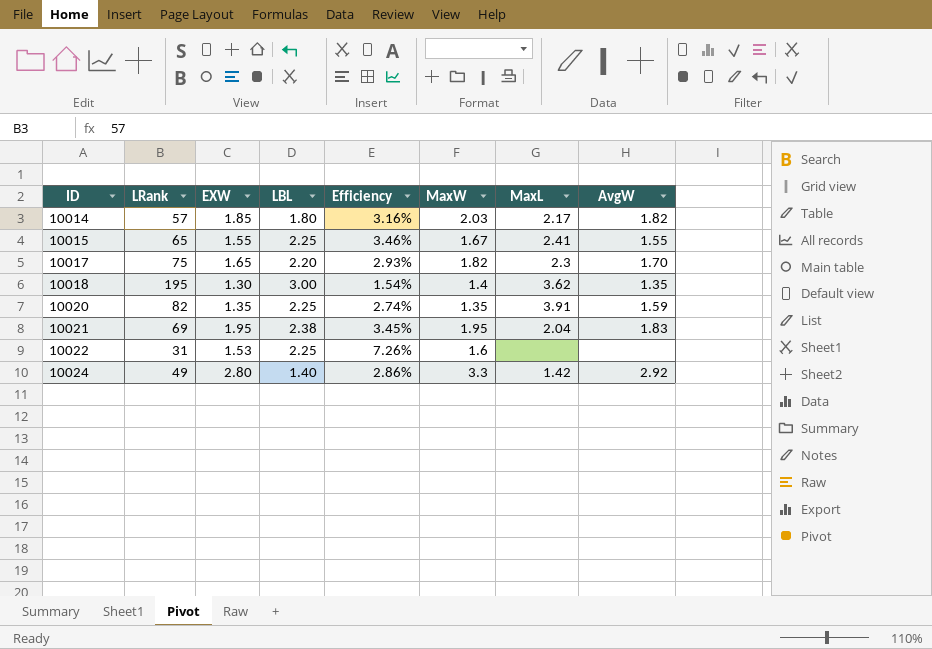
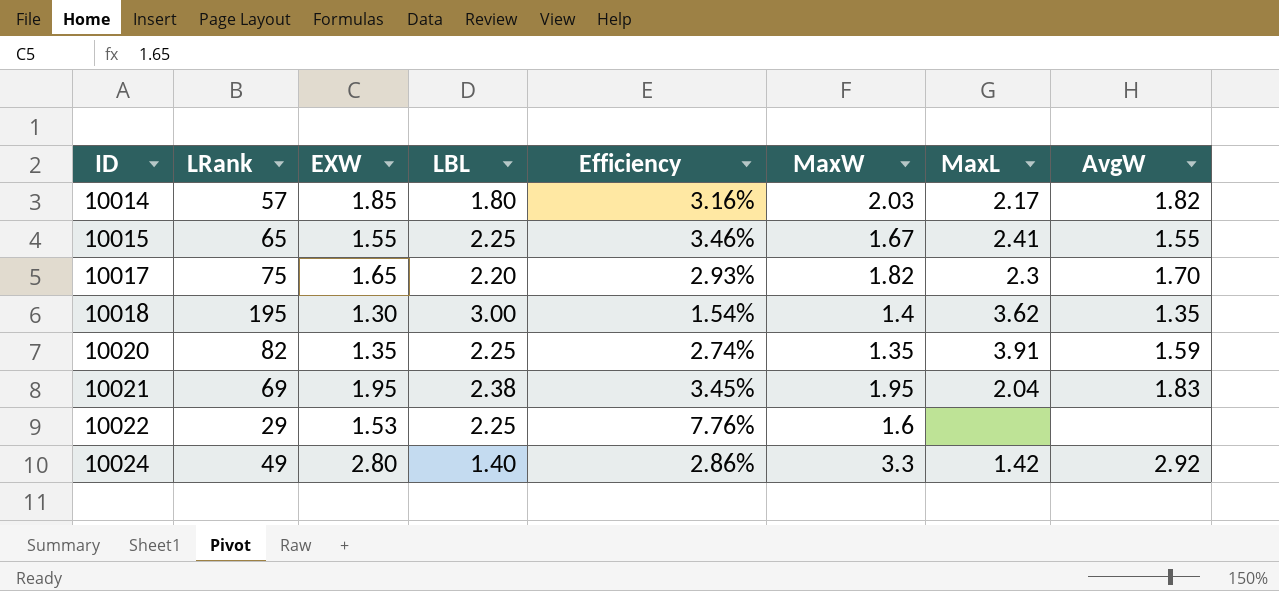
10022 | LRank: 31 -> 29
10022 | Efficiency: 7.26% -> 7.76%

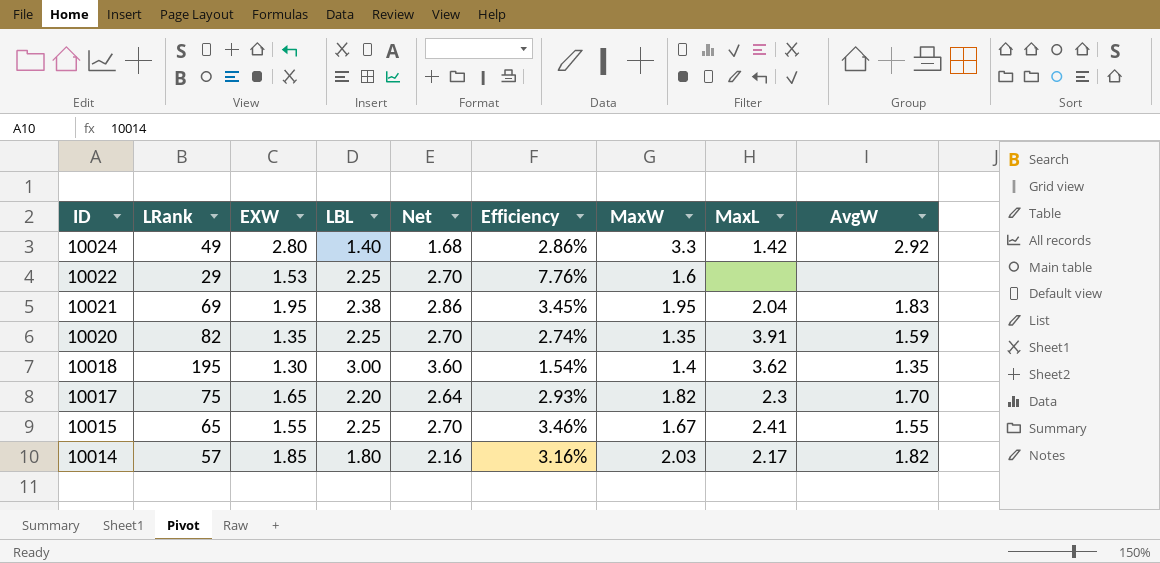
row order: ID ascending -> ID descending
column Net | formula: none -> [LBL] * 1.2

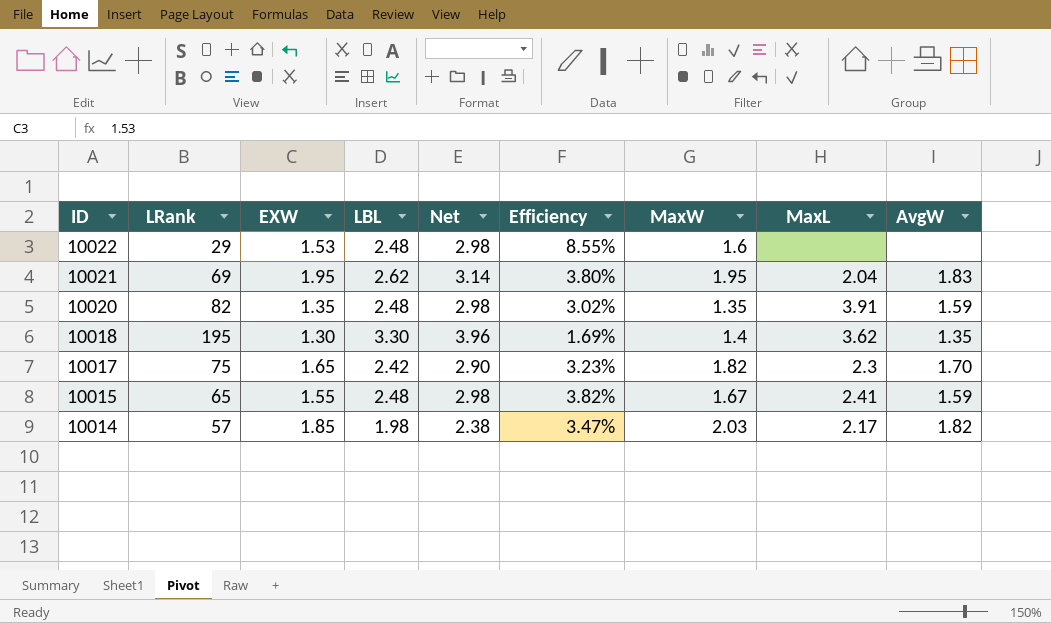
row 10024: 49 | 2.80 | 1.40 | 1.68 | 2.86% | 3.3 | 1.42 | 2.92 -> none
10022 | LBL: 2.25 -> 2.48
10022 | Net: 2.70 -> 2.98
10022 | Efficiency: 7.76% -> 8.55%
10021 | LBL: 2.38 -> 2.62
10021 | Net: 2.86 -> 3.14
10021 | Efficiency: 3.45% -> 3.80%
10020 | LBL: 2.25 -> 2.48
10020 | Net: 2.70 -> 2.98
10020 | Efficiency: 2.74% -> 3.02%
10018 | LBL: 3.00 -> 3.30
10018 | Net: 3.60 -> 3.96
10018 | Efficiency: 1.54% -> 1.69%
10017 | LBL: 2.20 -> 2.42
10017 | Net: 2.64 -> 2.90
10017 | Efficiency: 2.93% -> 3.23%
10015 | LBL: 2.25 -> 2.48
10015 | Net: 2.70 -> 2.98
10015 | Efficiency: 3.46% -> 3.82%
10015 | AvgW: 1.55 -> 1.59
10014 | LBL: 1.80 -> 1.98
10014 | Net: 2.16 -> 2.38
10014 | Efficiency: 3.16% -> 3.47%

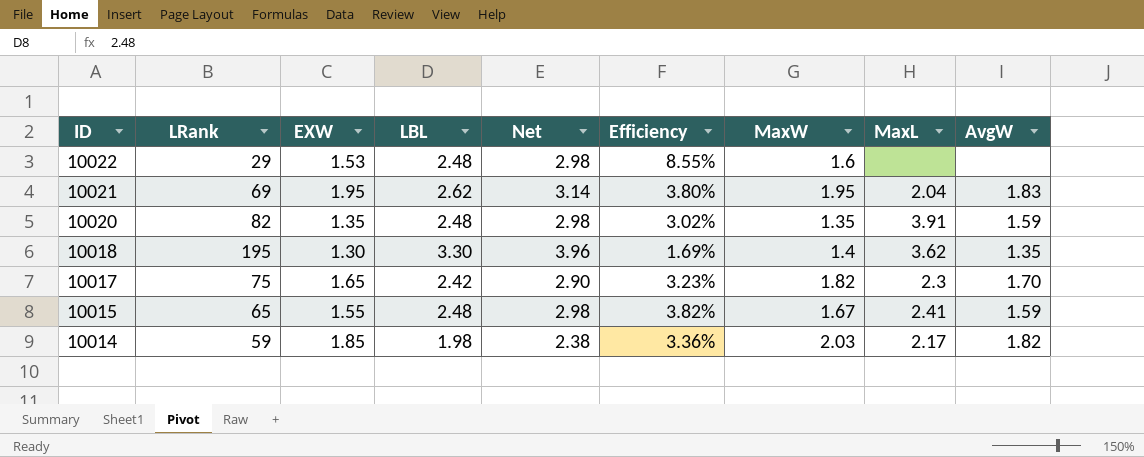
10014 | LRank: 57 -> 59
10014 | Efficiency: 3.47% -> 3.36%

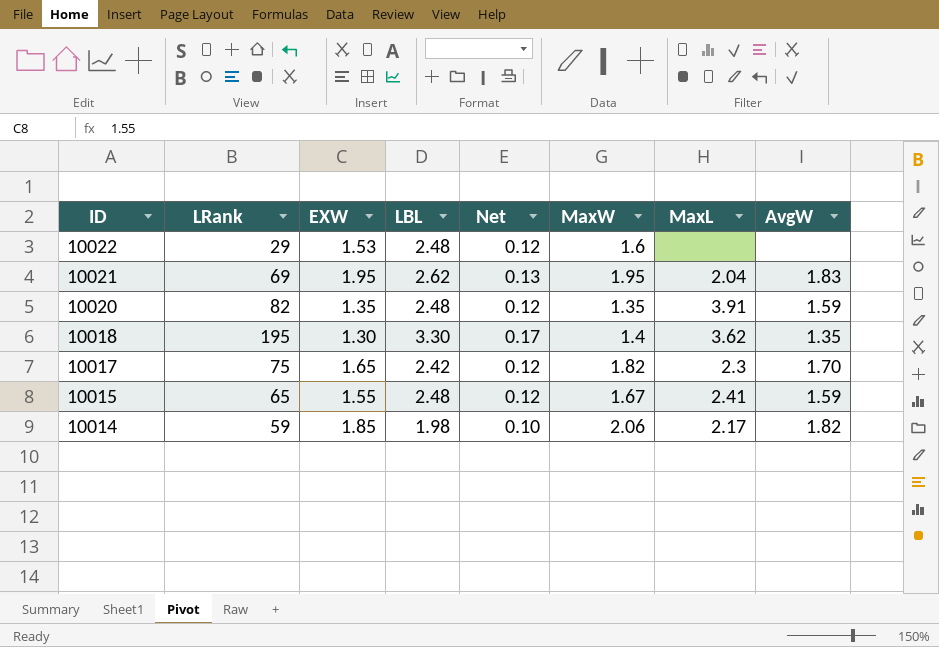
column Efficiency | formula: [LBL] / [LRank] -> none
column Net | formula: [LBL] * 1.2 -> [LBL] * 0.05
10014 | MaxW: 2.03 -> 2.06

